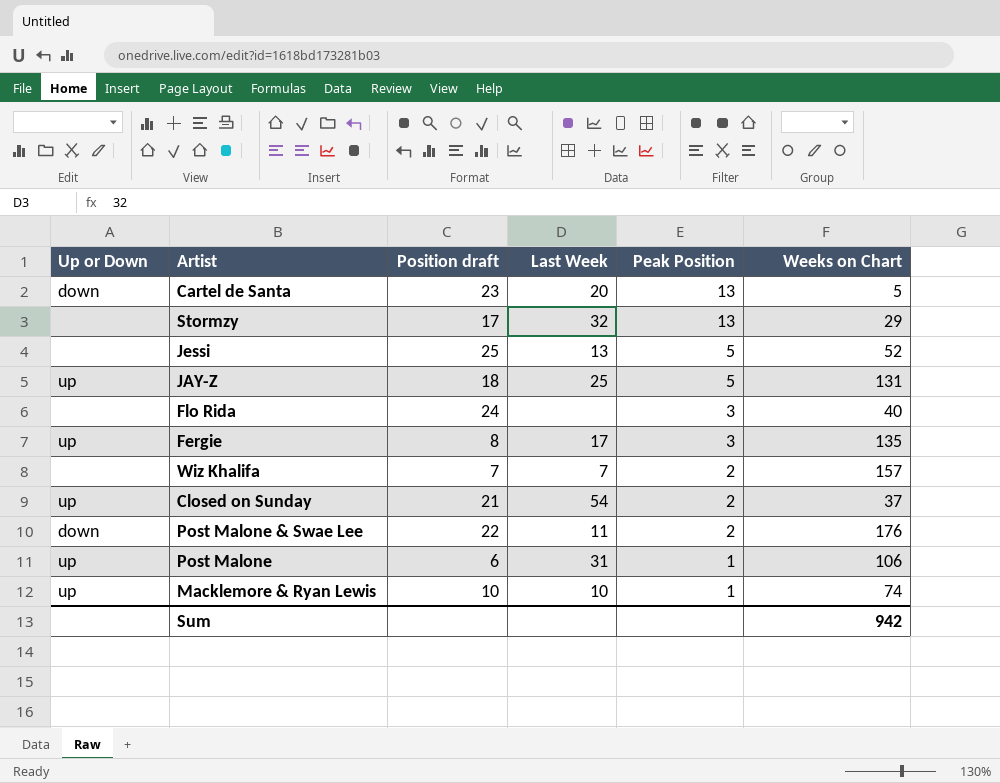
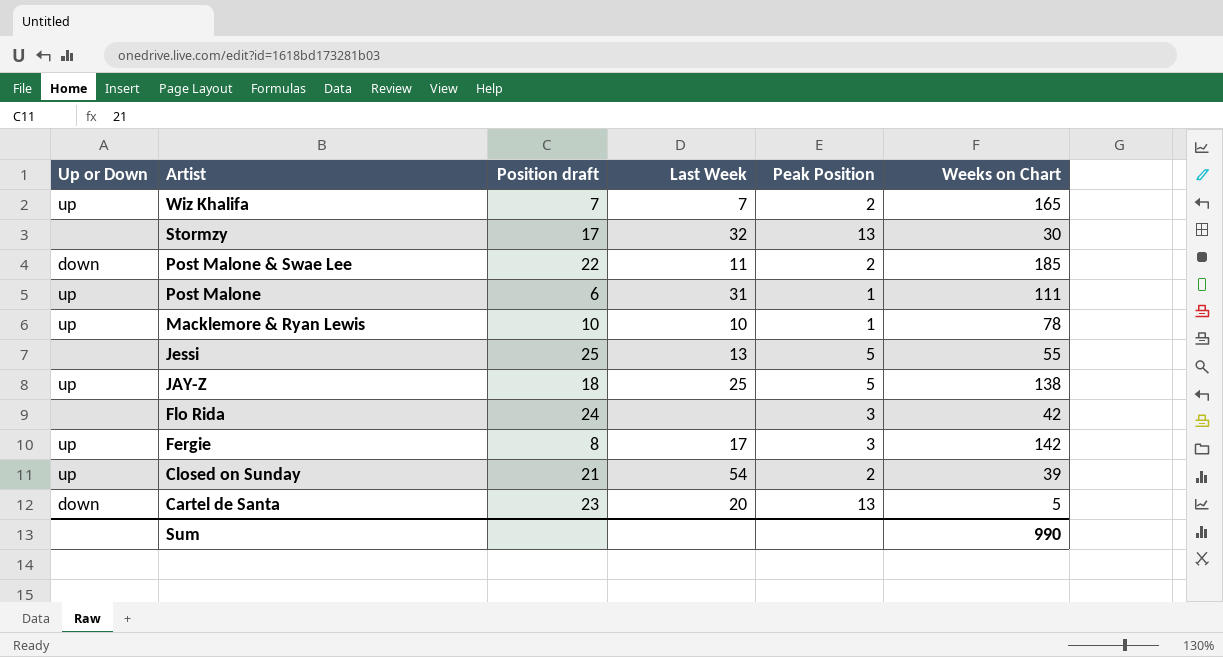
row order: Peak Position descending -> Artist descending
Wiz Khalifa | Up or Down: none -> up
Wiz Khalifa | Weeks on Chart: 157 -> 165
Stormzy | Weeks on Chart: 29 -> 30
Post Malone & Swae Lee | Weeks on Chart: 176 -> 185
Post Malone | Weeks on Chart: 106 -> 111
Macklemore & Ryan Lewis | Weeks on Chart: 74 -> 78
Jessi | Weeks on Chart: 52 -> 55
JAY-Z | Weeks on Chart: 131 -> 138
Flo Rida | Weeks on Chart: 40 -> 42
Fergie | Weeks on Chart: 135 -> 142
Closed on Sunday | Weeks on Chart: 37 -> 39
Sum | Weeks on Chart: 942 -> 990

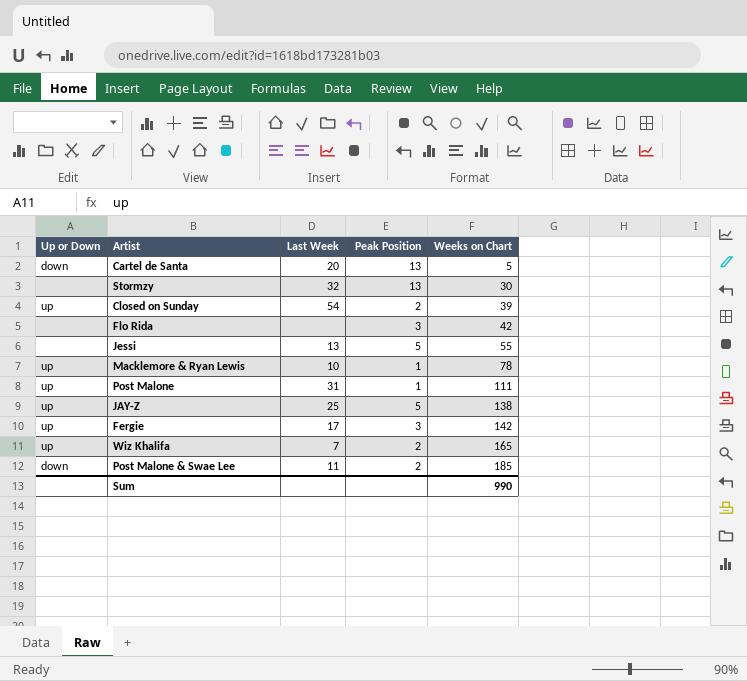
row order: Artist descending -> Weeks on Chart ascending
column Position draft | position: 3 -> none

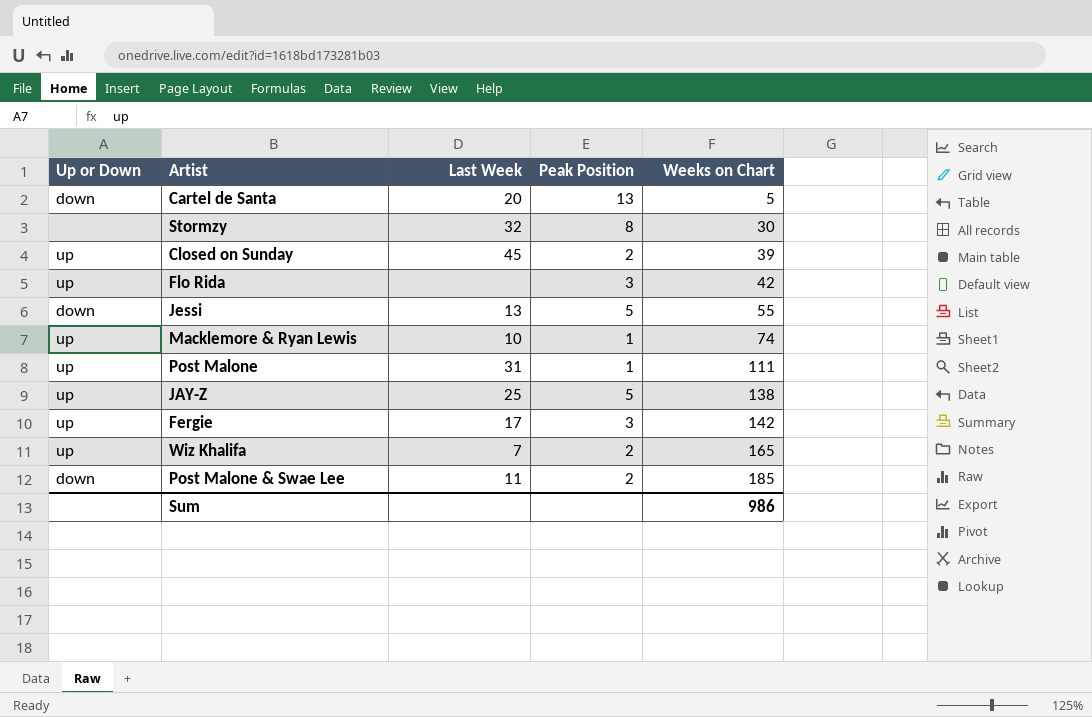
Stormzy | Peak Position: 13 -> 8
Closed on Sunday | Last Week: 54 -> 45
Flo Rida | Up or Down: none -> up
Jessi | Up or Down: none -> down
Macklemore & Ryan Lewis | Weeks on Chart: 78 -> 74
Sum | Weeks on Chart: 990 -> 986

